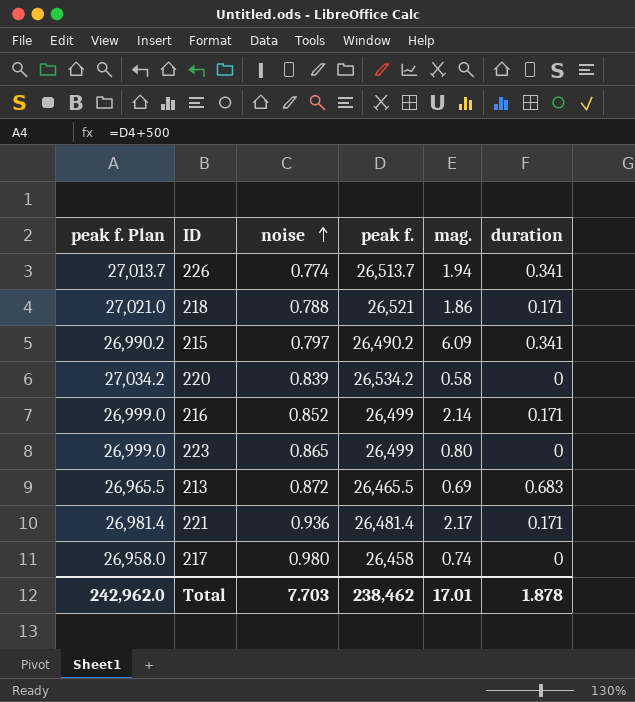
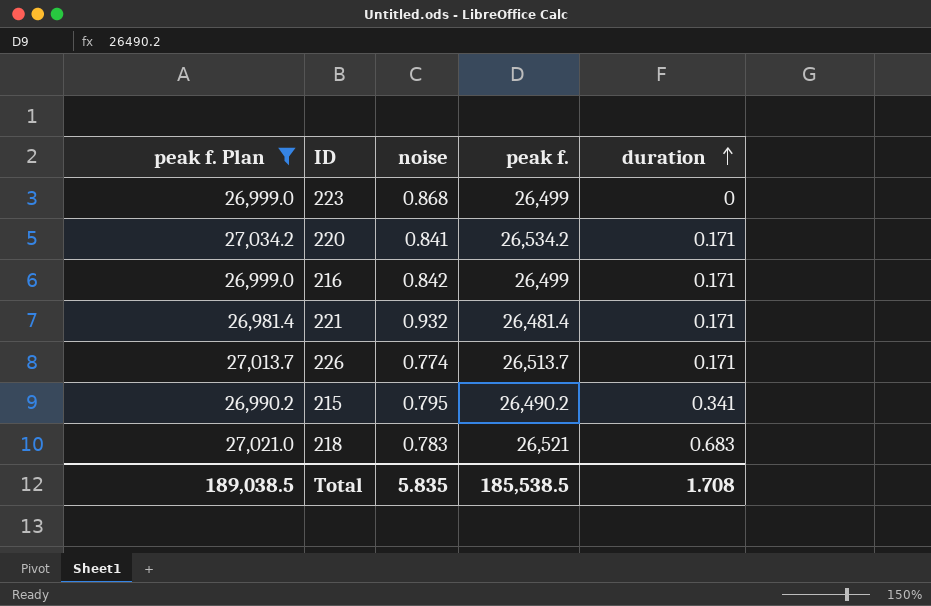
filter: none -> peak f. Plan >= 26,981.4
row order: noise ascending -> duration ascending
column mag. | position: 5 -> none
223 | noise: 0.865 -> 0.868
220 | noise: 0.839 -> 0.841
220 | duration: 0 -> 0.171
216 | noise: 0.852 -> 0.842
221 | noise: 0.936 -> 0.932
226 | duration: 0.341 -> 0.171
215 | noise: 0.797 -> 0.795
218 | noise: 0.788 -> 0.783
218 | duration: 0.171 -> 0.683
Total | peak f. Plan: 242,962.0 -> 189,038.5
Total | noise: 7.703 -> 5.835
Total | peak f.: 238,462 -> 185,538.5
Total | duration: 1.878 -> 1.708

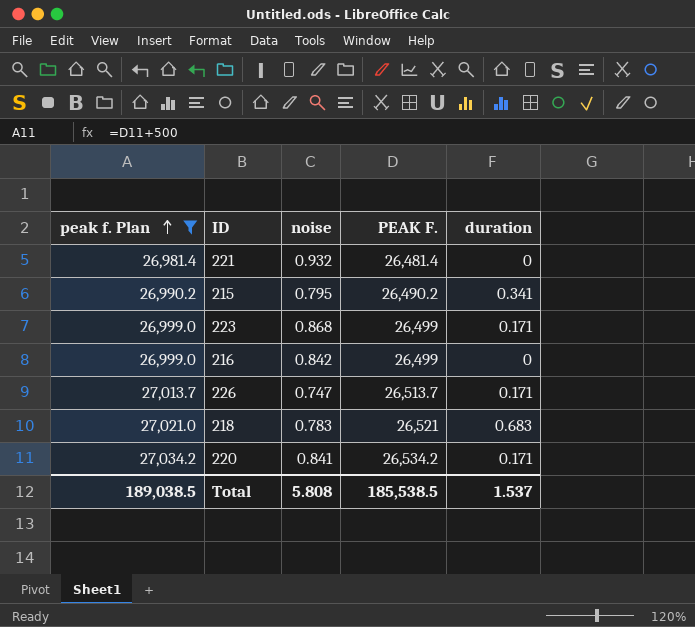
row order: duration ascending -> peak f. Plan ascending
column name: peak f. -> PEAK F.
221 | duration: 0.171 -> 0
223 | duration: 0 -> 0.171
216 | duration: 0.171 -> 0
226 | noise: 0.774 -> 0.747
Total | noise: 5.835 -> 5.808
Total | duration: 1.708 -> 1.537

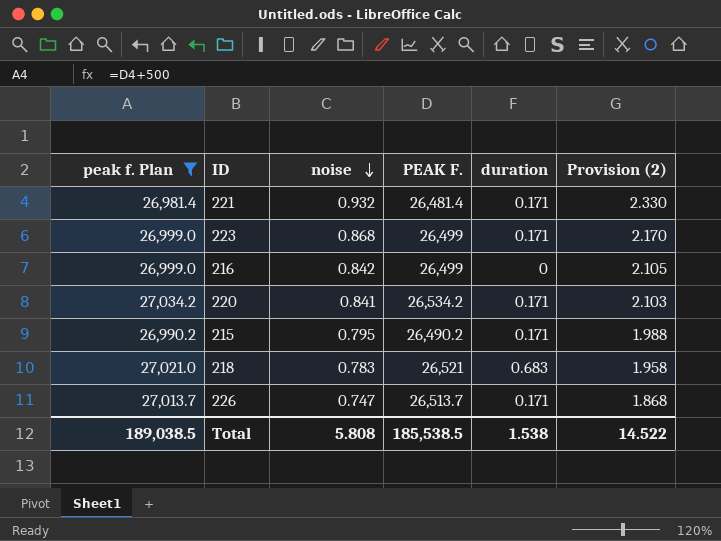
row order: peak f. Plan ascending -> noise descending
column Provision (2) | formula: none -> [noise] * 2.5
221 | duration: 0 -> 0.171
215 | duration: 0.341 -> 0.171
Total | duration: 1.537 -> 1.538

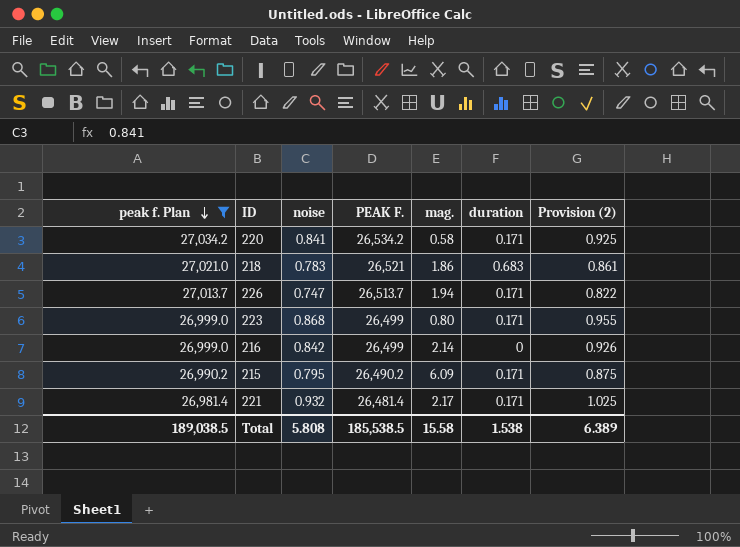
row order: noise descending -> peak f. Plan descending
column mag. | position: none -> 5
column Provision (2) | formula: [noise] * 2.5 -> [noise] * 1.1
Total | Provision (2): 14.522 -> 6.389

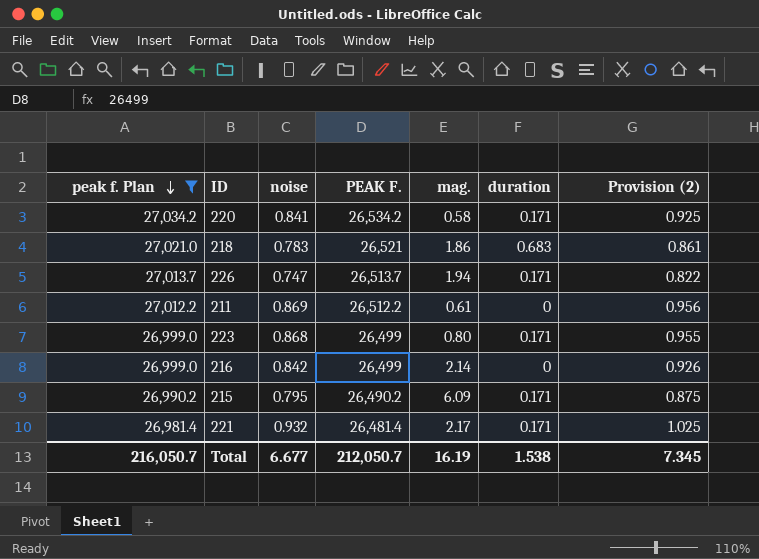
row 211: none -> 27,012.2 | 0.869 | 26,512.2 | 0.61 | 0 | 0.956
Total | peak f. Plan: 189,038.5 -> 216,050.7
Total | noise: 5.808 -> 6.677
Total | PEAK F.: 185,538.5 -> 212,050.7
Total | mag.: 15.58 -> 16.19
Total | Provision (2): 6.389 -> 7.345

